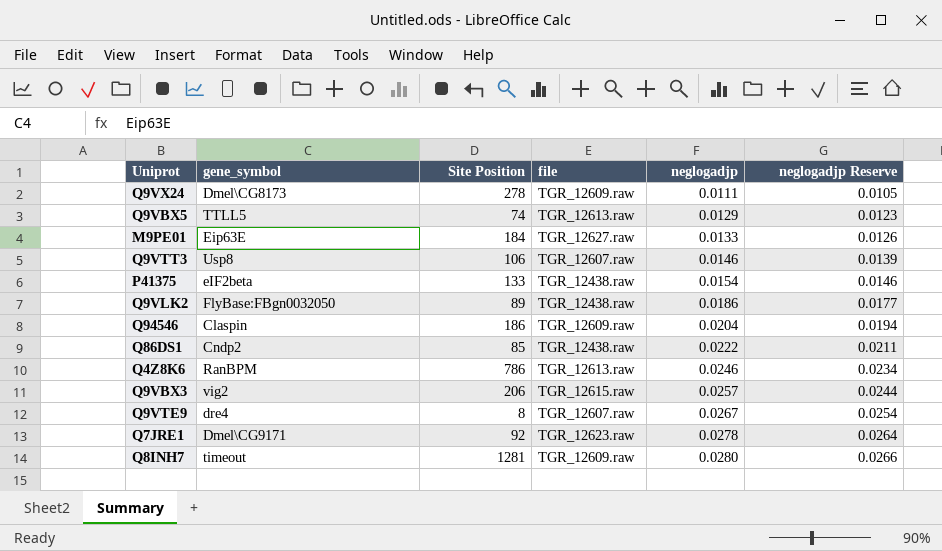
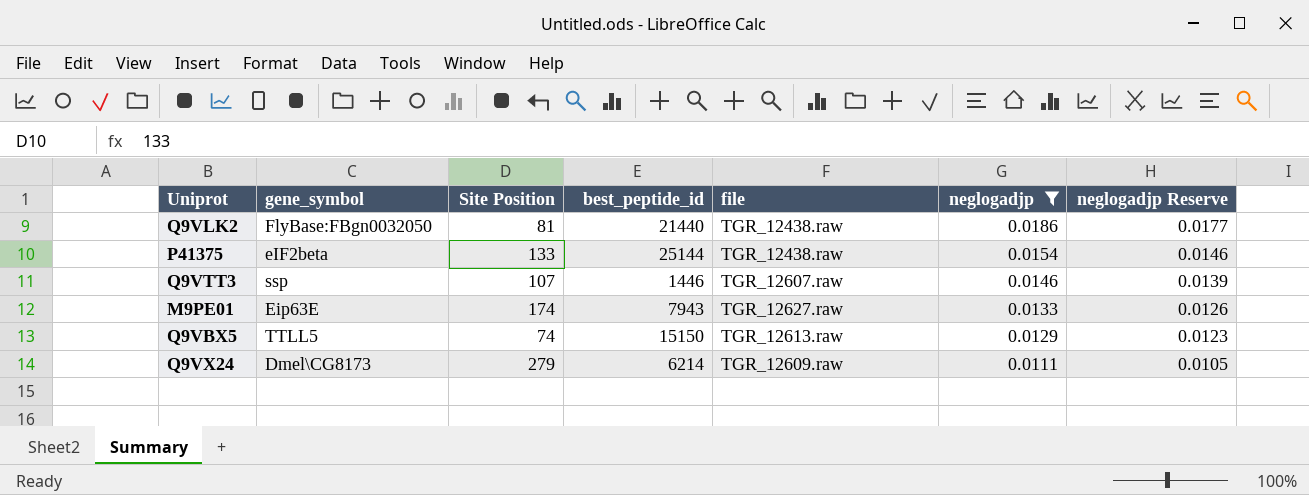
filter: none -> neglogadjp <= 0.0186
row order: neglogadjp ascending -> neglogadjp descending
column best_peptide_id | position: none -> 4
Q9VLK2 | Site Position: 89 -> 81
Q9VTT3 | gene_symbol: Usp8 -> ssp
Q9VTT3 | Site Position: 106 -> 107
M9PE01 | Site Position: 184 -> 174
Q9VX24 | Site Position: 278 -> 279

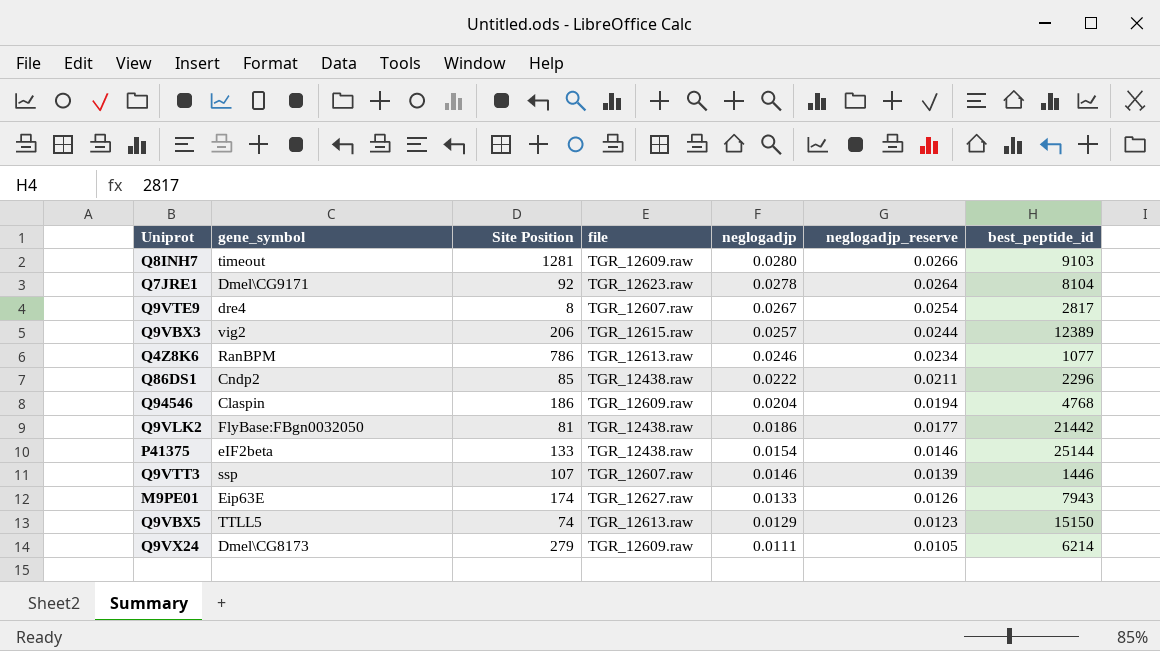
filter: neglogadjp <= 0.0186 -> none
column name: neglogadjp Reserve -> neglogadjp_reserve
column best_peptide_id | position: 4 -> 7
Q9VLK2 | best_peptide_id: 21440 -> 21442

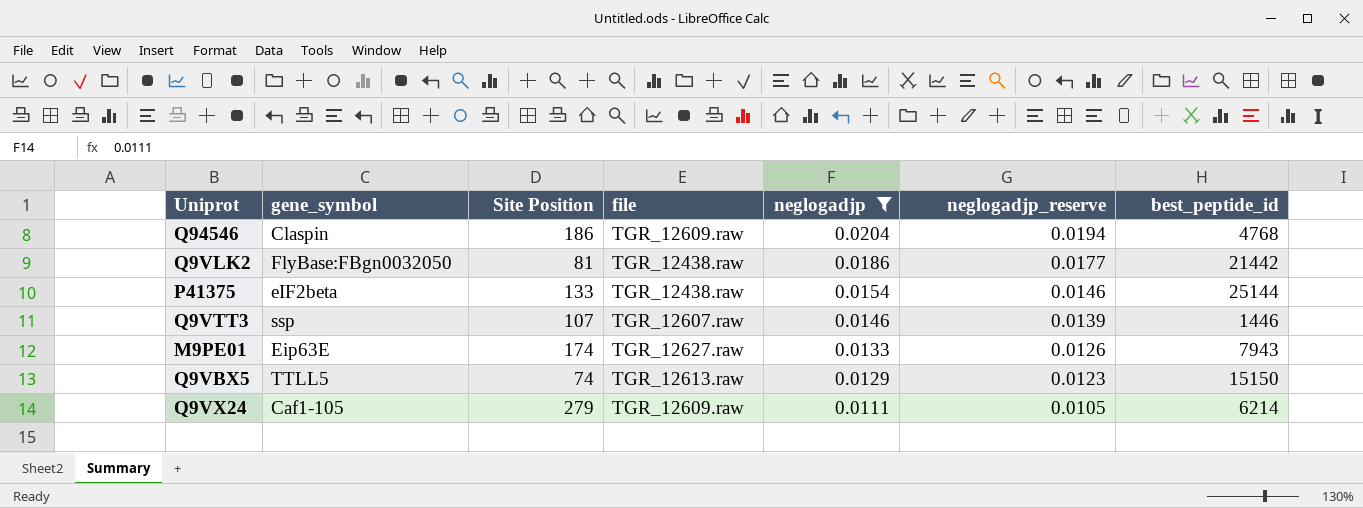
filter: none -> neglogadjp <= 0.0204
Q9VX24 | gene_symbol: Dmel\CG8173 -> Caf1-105

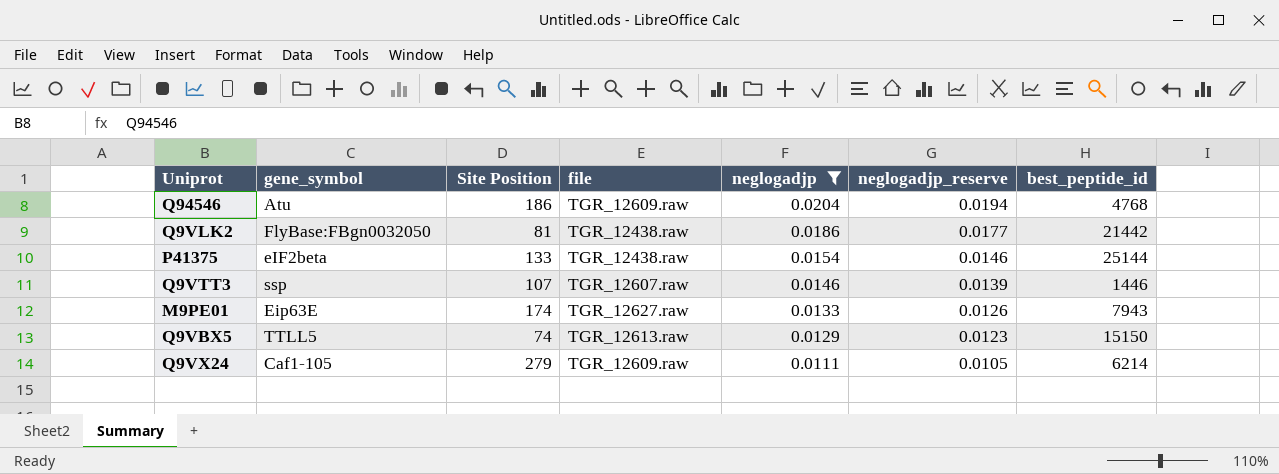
Q94546 | gene_symbol: Claspin -> Atu

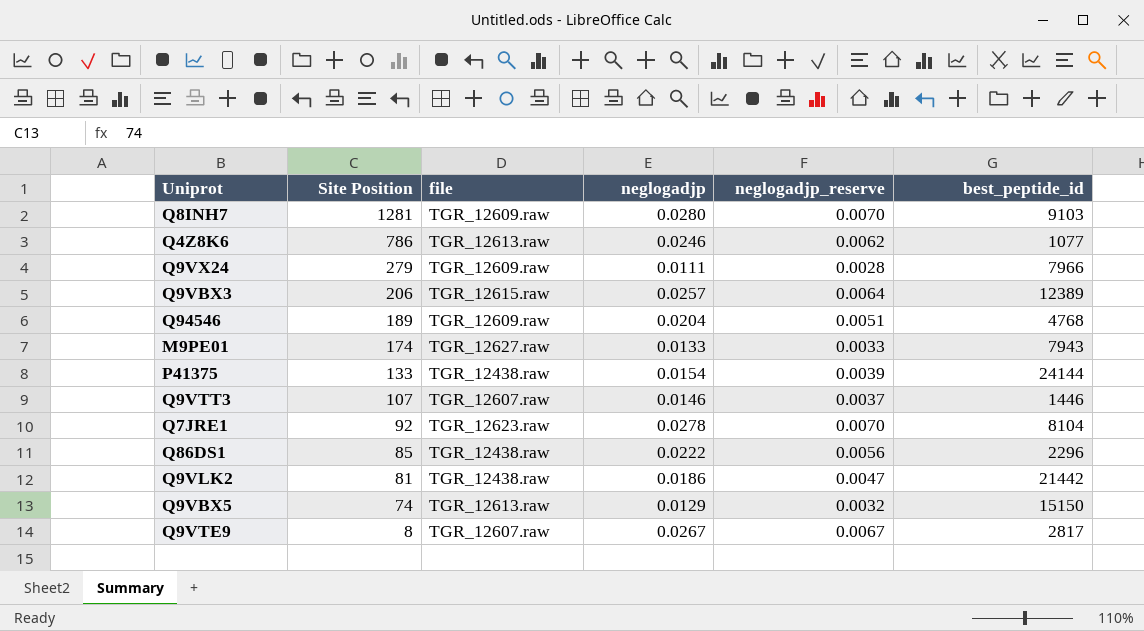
filter: neglogadjp <= 0.0204 -> none
row order: neglogadjp descending -> Site Position descending
column gene_symbol | position: 2 -> none
column neglogadjp_reserve | formula: [neglogadjp] * 0.95 -> [neglogadjp] * 0.25
Q9VX24 | best_peptide_id: 6214 -> 7966
Q94546 | Site Position: 186 -> 189
P41375 | best_peptide_id: 25144 -> 24144

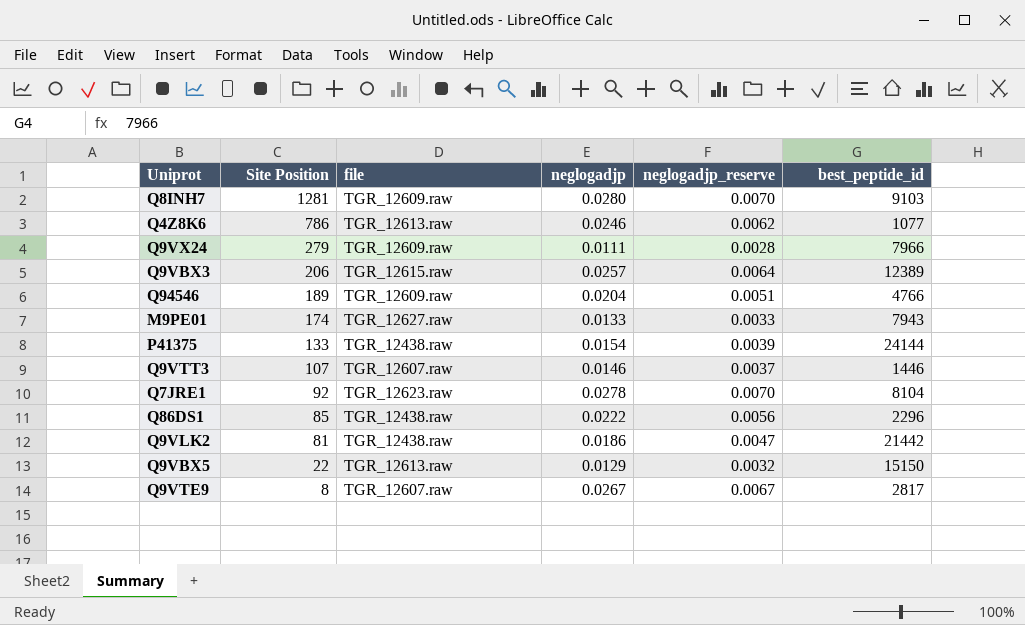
Q94546 | best_peptide_id: 4768 -> 4766
Q9VBX5 | Site Position: 74 -> 22

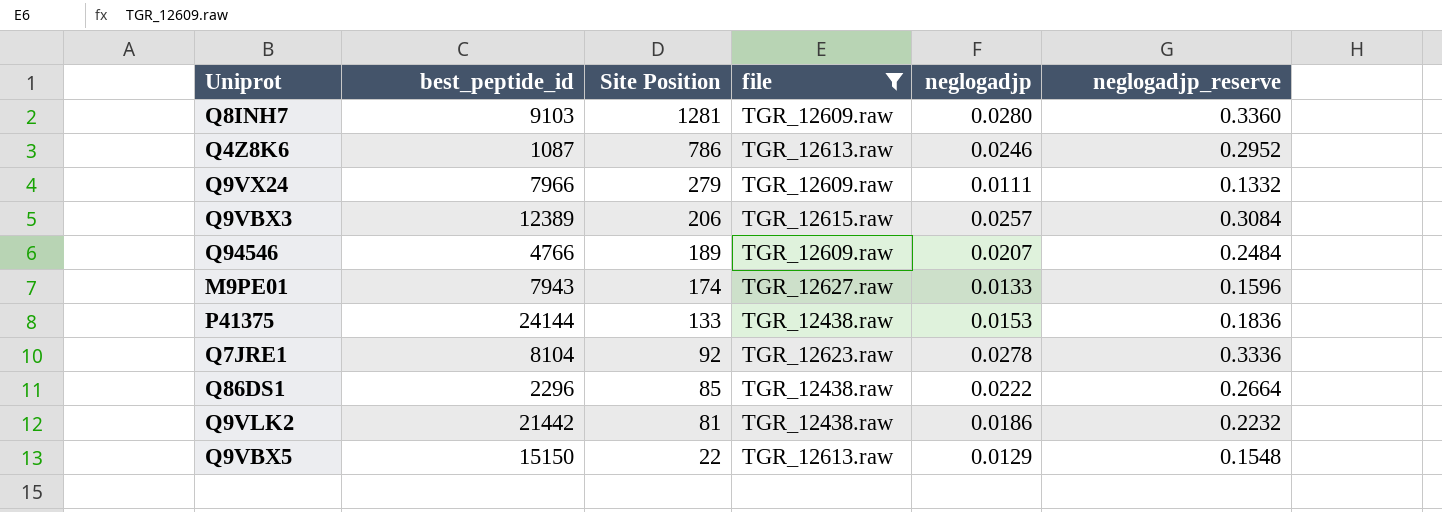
filter: none -> file != TGR_12607.raw
column best_peptide_id | position: 6 -> 2
column neglogadjp_reserve | formula: [neglogadjp] * 0.25 -> [neglogadjp] * 12
Q4Z8K6 | best_peptide_id: 1077 -> 1087
Q94546 | neglogadjp: 0.0204 -> 0.0207
P41375 | neglogadjp: 0.0154 -> 0.0153

